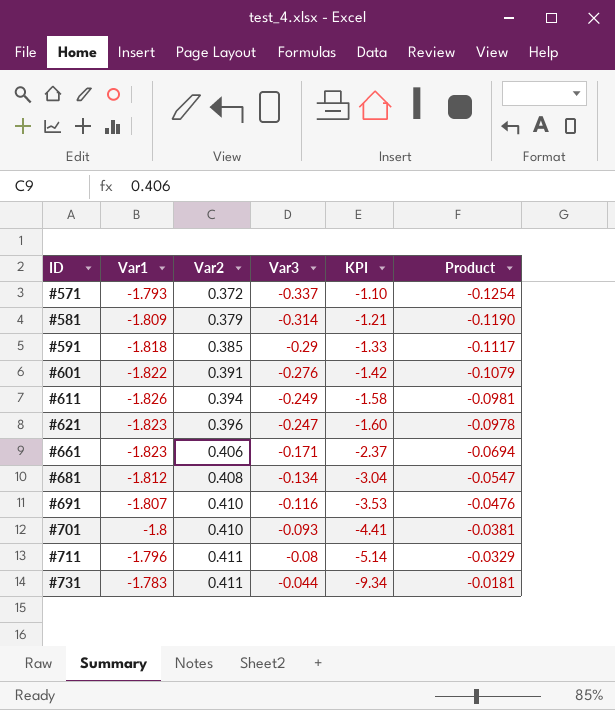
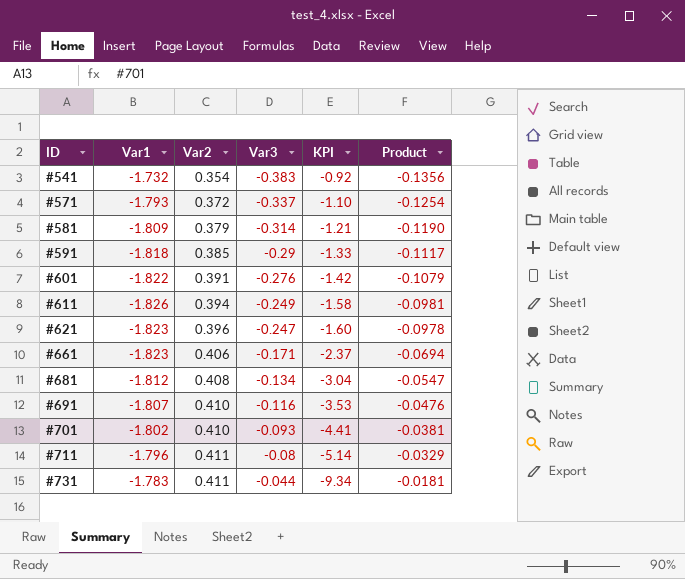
row #541: none -> -1.732 | 0.354 | -0.383 | -0.92 | -0.1356
#701 | Var1: -1.8 -> -1.802

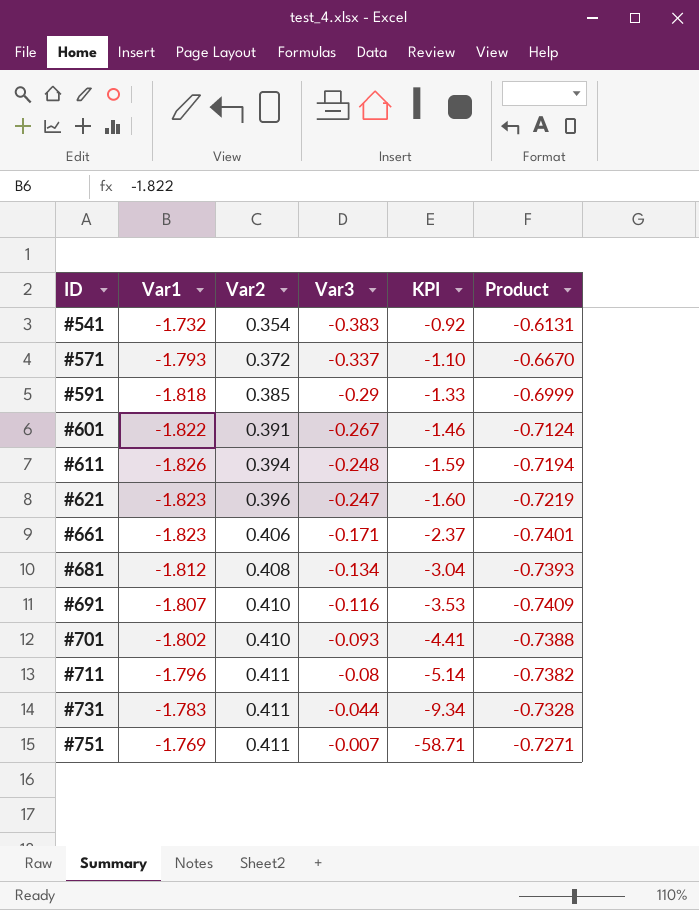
column Product | formula: [Var2] * [Var3] -> [Var1] * [Var2]
row #581: -1.809 | 0.379 | -0.314 | -1.21 | -0.1190 -> none
#601 | Var3: -0.276 -> -0.267
#601 | KPI: -1.42 -> -1.46
#611 | Var3: -0.249 -> -0.248
#611 | KPI: -1.58 -> -1.59
row #751: none -> -1.769 | 0.411 | -0.007 | -58.71 | -0.7271

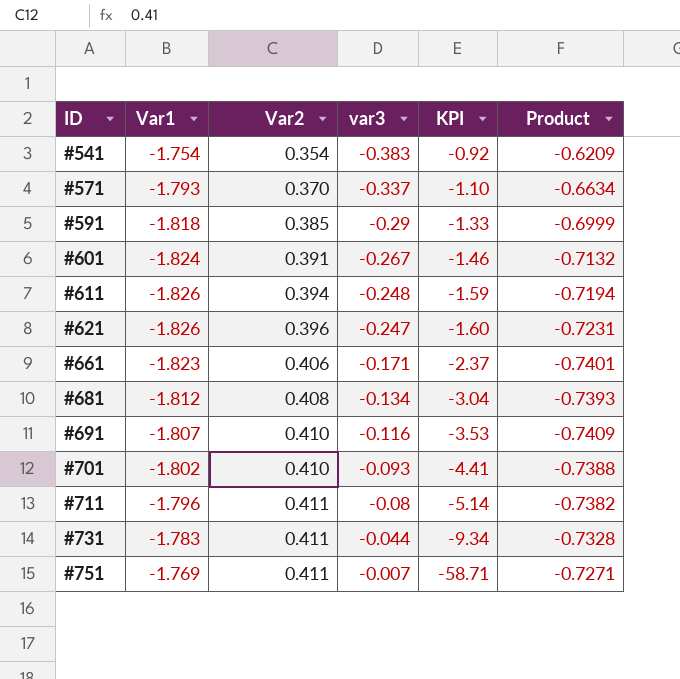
column name: Var3 -> var3
#541 | Var1: -1.732 -> -1.754
#541 | Product: -0.6131 -> -0.6209
#571 | Var2: 0.372 -> 0.370
#571 | Product: -0.6670 -> -0.6634
#601 | Var1: -1.822 -> -1.824
#601 | Product: -0.7124 -> -0.7132
#621 | Var1: -1.823 -> -1.826
#621 | Product: -0.7219 -> -0.7231

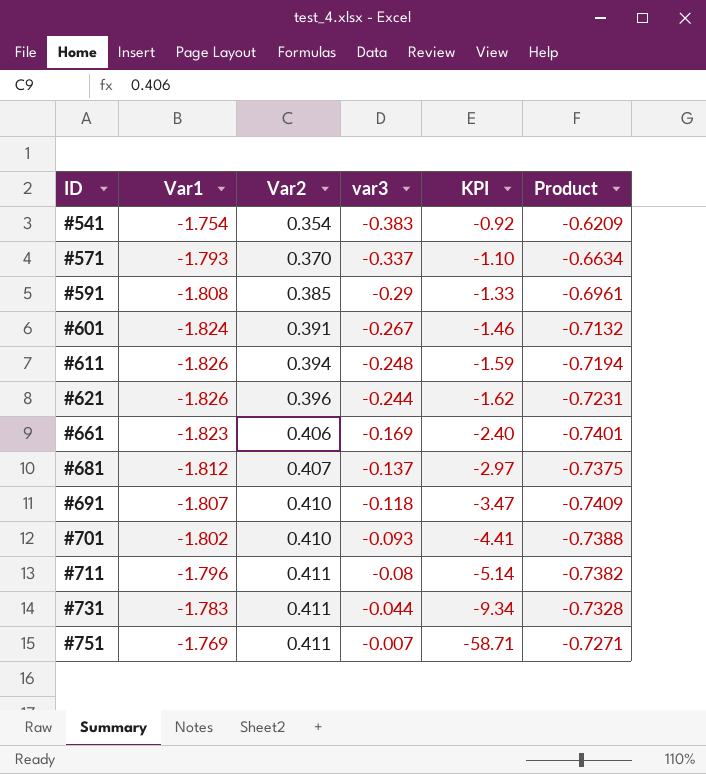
#591 | Var1: -1.818 -> -1.808
#591 | Product: -0.6999 -> -0.6961
#621 | var3: -0.247 -> -0.244
#621 | KPI: -1.60 -> -1.62
#661 | var3: -0.171 -> -0.169
#661 | KPI: -2.37 -> -2.40
#681 | Var2: 0.408 -> 0.407
#681 | var3: -0.134 -> -0.137
#681 | KPI: -3.04 -> -2.97
#681 | Product: -0.7393 -> -0.7375
#691 | var3: -0.116 -> -0.118
#691 | KPI: -3.53 -> -3.47

